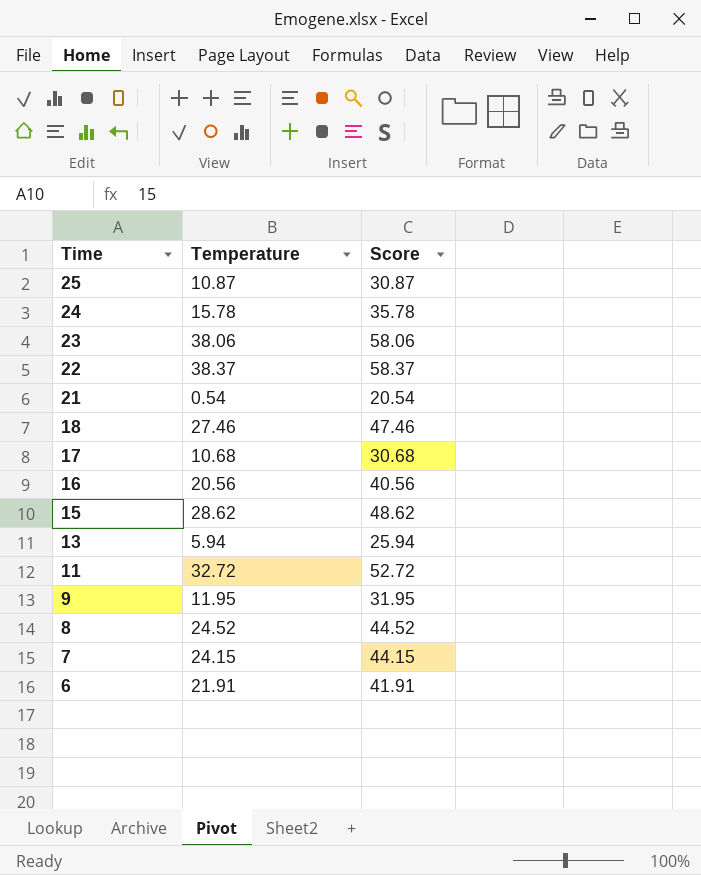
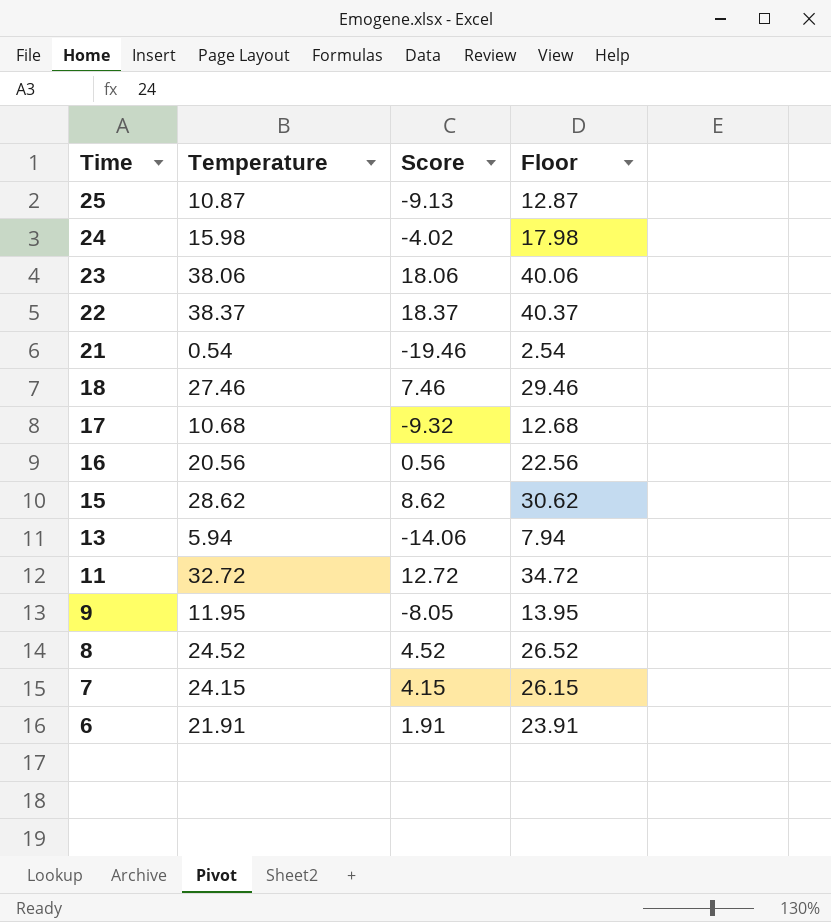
column Score | formula: [Temperature] + 20 -> [Temperature] - 20
column Floor | formula: none -> [Temperature] + 2
24 | Temperature: 15.78 -> 15.98

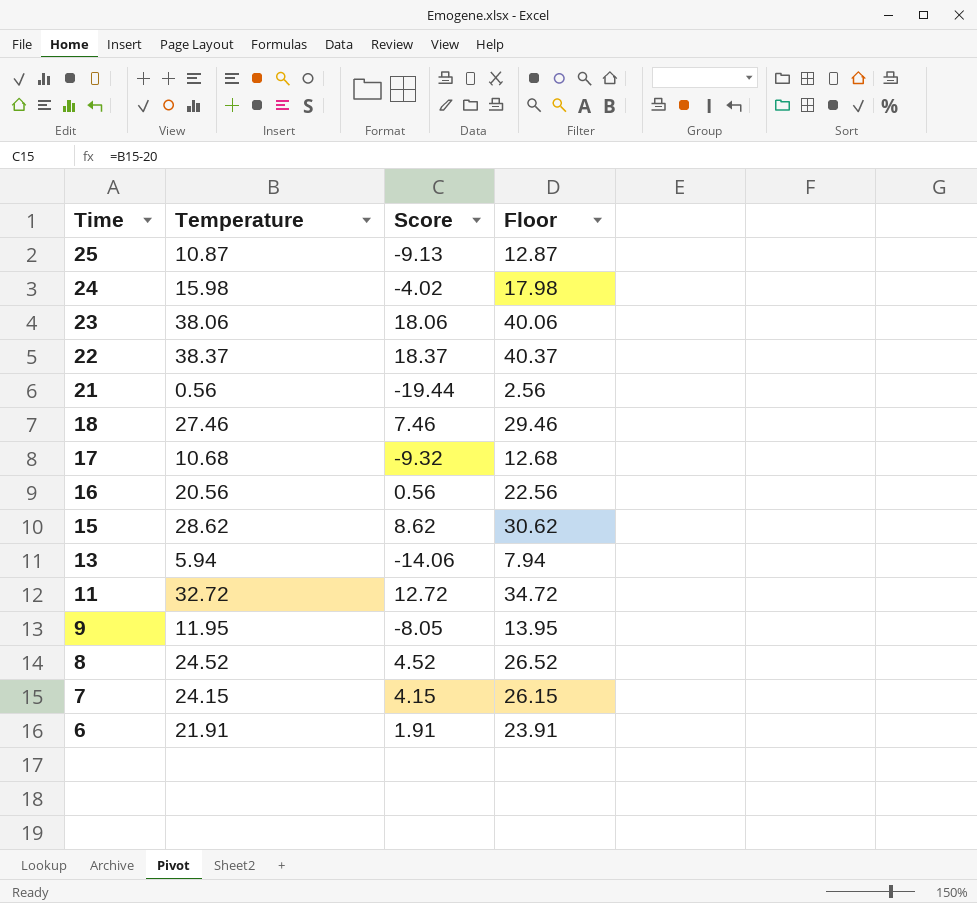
21 | Temperature: 0.54 -> 0.56
21 | Score: -19.46 -> -19.44
21 | Floor: 2.54 -> 2.56

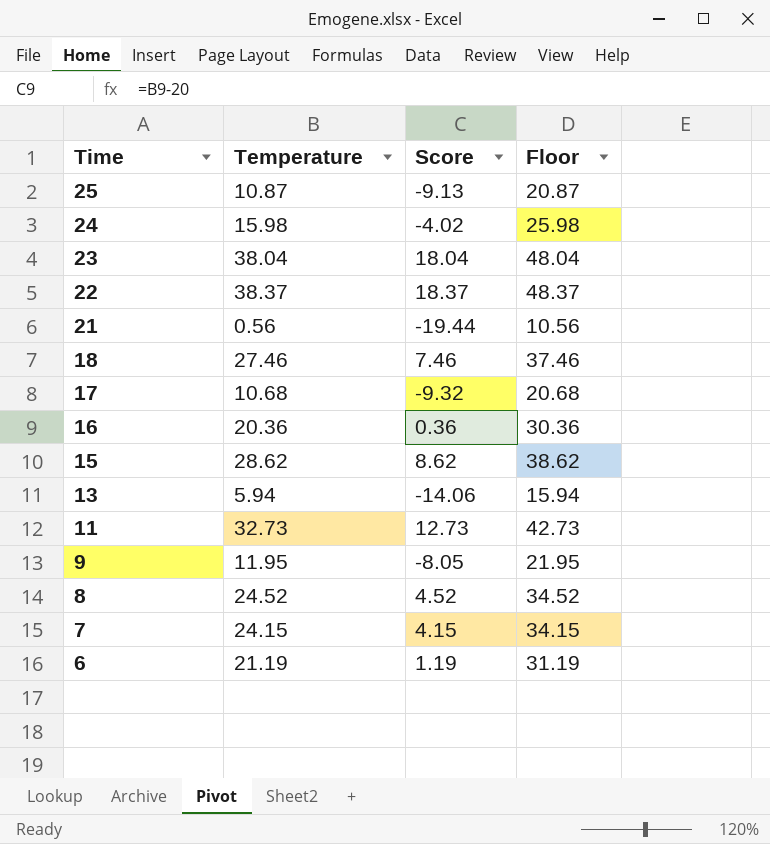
column Floor | formula: [Temperature] + 2 -> [Temperature] + 10
23 | Temperature: 38.06 -> 38.04
23 | Score: 18.06 -> 18.04
16 | Temperature: 20.56 -> 20.36
16 | Score: 0.56 -> 0.36
11 | Temperature: 32.72 -> 32.73
11 | Score: 12.72 -> 12.73
6 | Temperature: 21.91 -> 21.19
6 | Score: 1.91 -> 1.19

